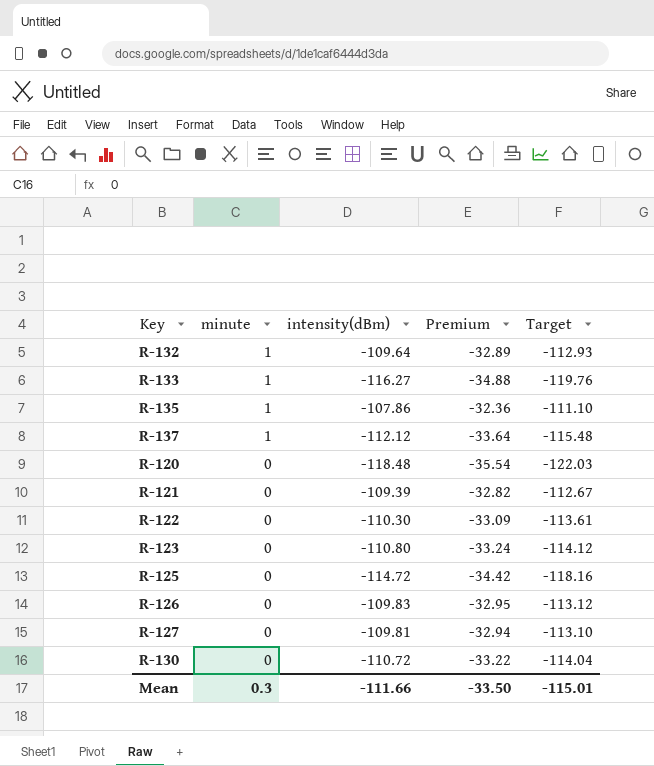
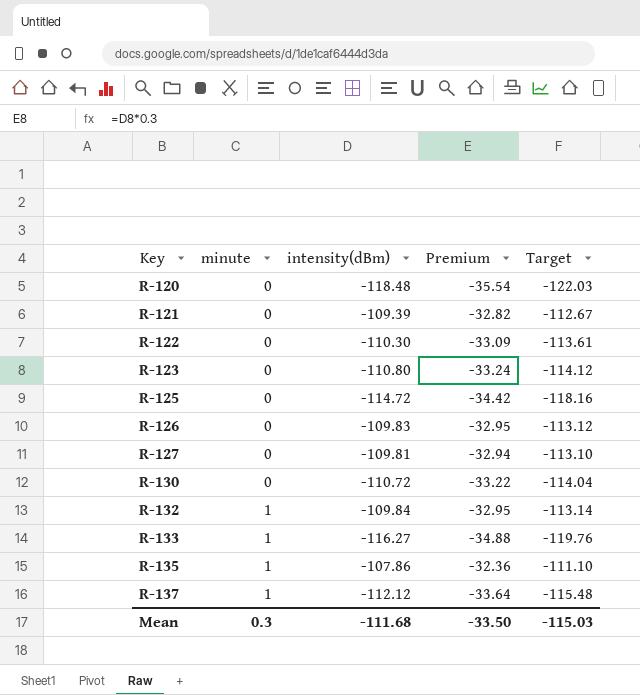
row order: minute descending -> Key ascending
R-132 | intensity(dBm): -109.64 -> -109.84
R-132 | Premium: -32.89 -> -32.95
R-132 | Target: -112.93 -> -113.14
Mean | intensity(dBm): -111.66 -> -111.68
Mean | Target: -115.01 -> -115.03

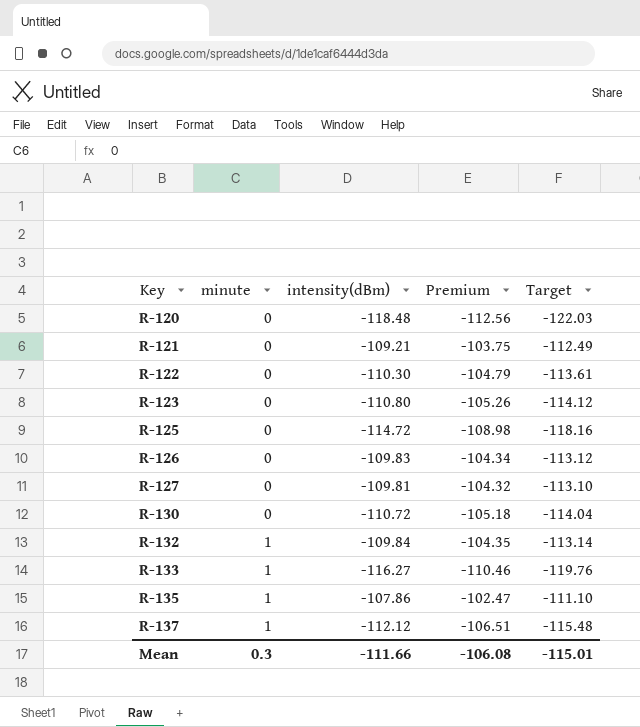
column Premium | formula: [intensity(dBm)] * 0.3 -> [intensity(dBm)] * 0.95
R-121 | intensity(dBm): -109.39 -> -109.21
R-121 | Target: -112.67 -> -112.49
Mean | intensity(dBm): -111.68 -> -111.66
Mean | Premium: -33.50 -> -106.08
Mean | Target: -115.03 -> -115.01

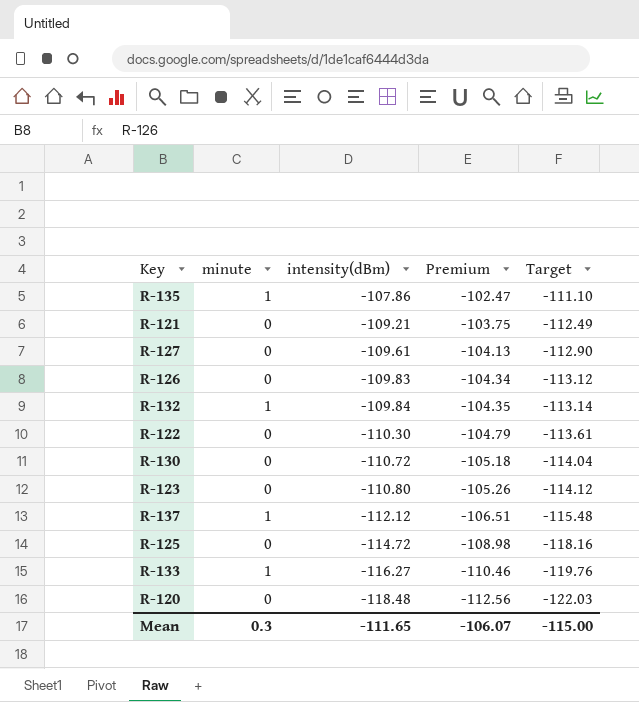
row order: Key ascending -> intensity(dBm) descending
R-127 | intensity(dBm): -109.81 -> -109.61
R-127 | Premium: -104.32 -> -104.13
R-127 | Target: -113.10 -> -112.90
Mean | intensity(dBm): -111.66 -> -111.65
Mean | Premium: -106.08 -> -106.07
Mean | Target: -115.01 -> -115.00

